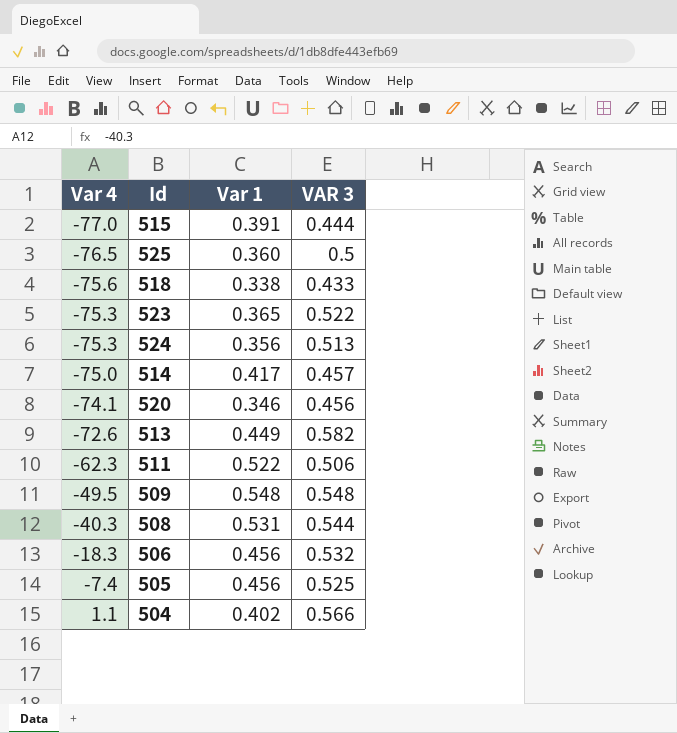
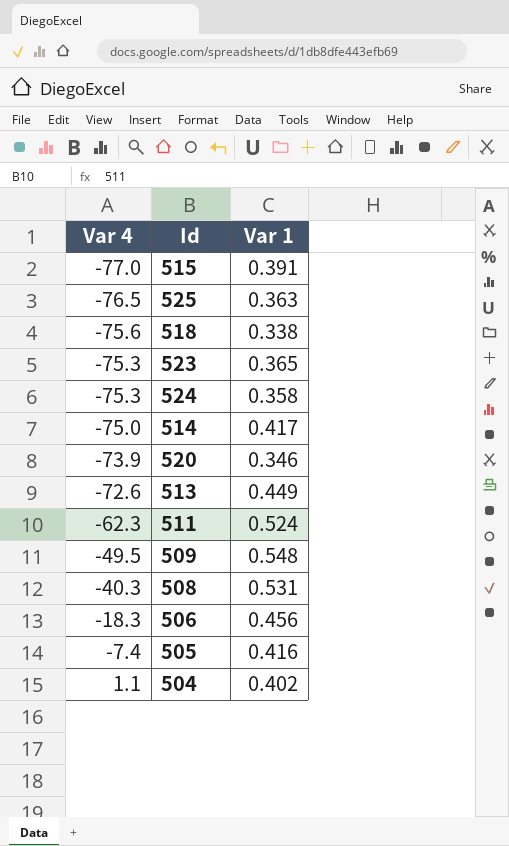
column VAR 3 | position: 4 -> none
525 | Var 1: 0.360 -> 0.363
524 | Var 1: 0.356 -> 0.358
520 | Var 4: -74.1 -> -73.9
511 | Var 1: 0.522 -> 0.524
505 | Var 1: 0.456 -> 0.416

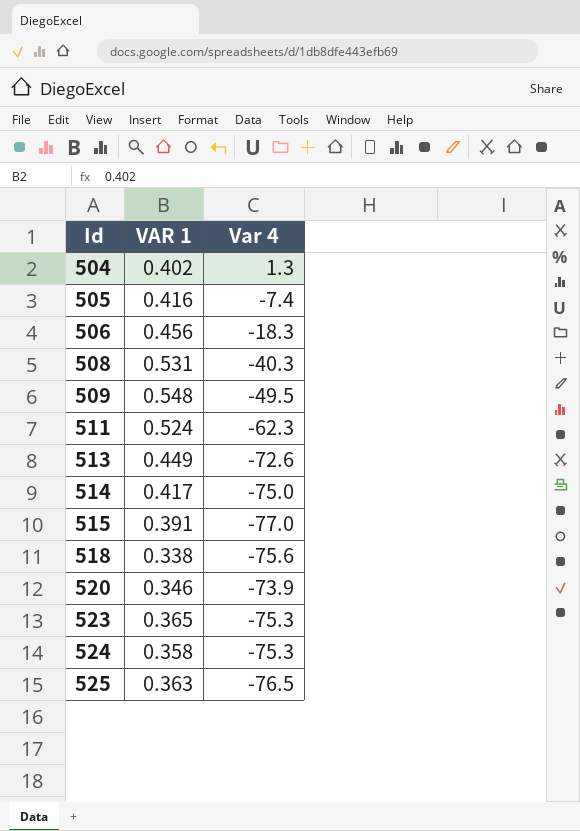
row order: Var 4 ascending -> Id ascending
column name: Var 1 -> VAR 1
column Var 4 | position: 1 -> 3
504 | Var 4: 1.1 -> 1.3

